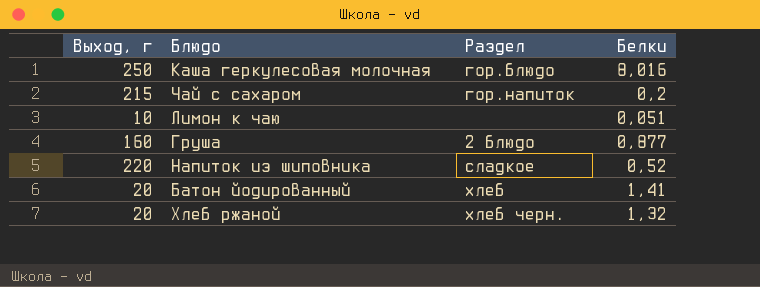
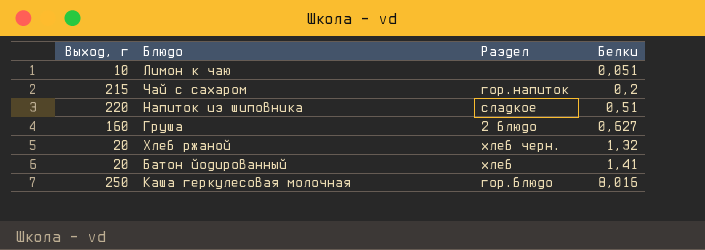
row order: none -> Белки ascending
Напиток из шиповника | Белки: 0,52 -> 0,51
Груша | Белки: 0,877 -> 0,627

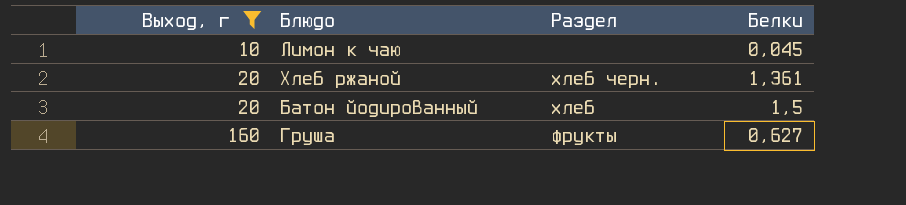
filter: none -> Выход, г <= 160
row order: Белки ascending -> Выход, г ascending
Лимон к чаю | Белки: 0,051 -> 0,045
Хлеб ржаной | Белки: 1,32 -> 1,361
Батон йодированный | Белки: 1,41 -> 1,5
Груша | Раздел: 2 блюдо -> фрукты

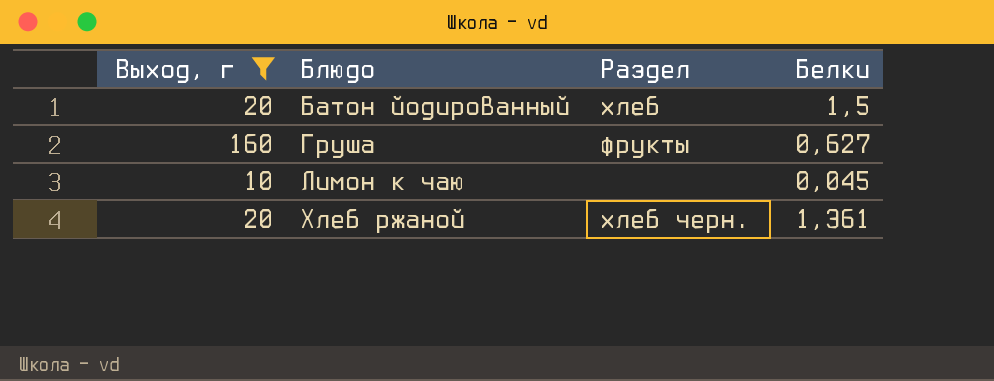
row order: Выход, г ascending -> Блюдо ascending

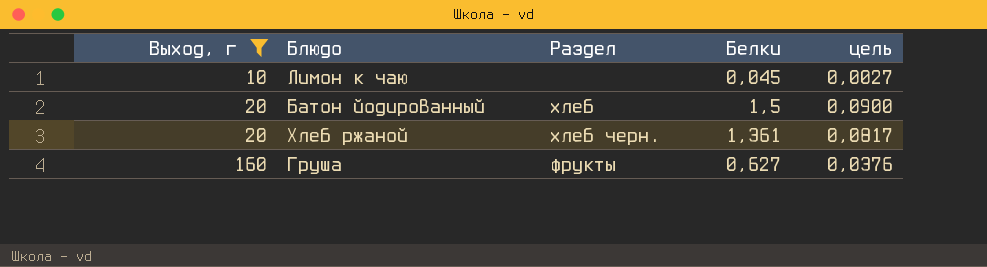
row order: Блюдо ascending -> Выход, г ascending
column цель | formula: none -> [Белки] * 0,06

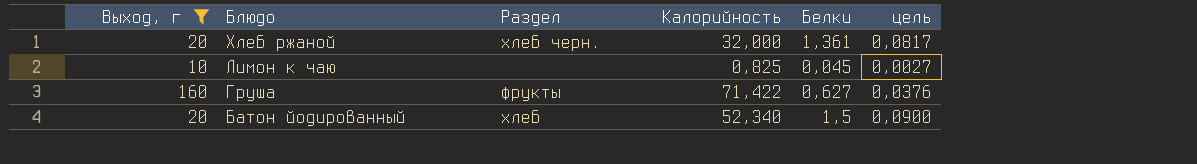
row order: Выход, г ascending -> Блюдо descending
column Калорийность | position: none -> 4

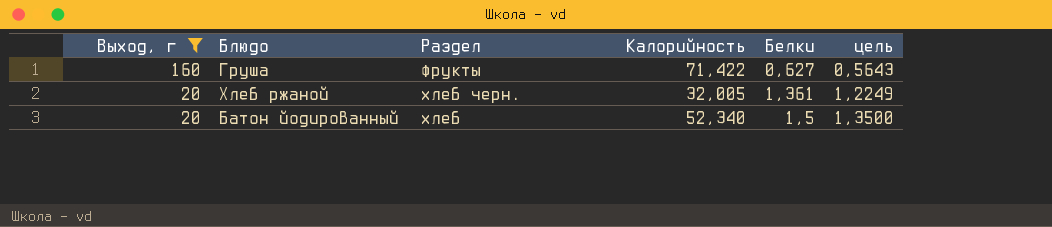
row order: Блюдо descending -> Выход, г descending
column цель | formula: [Белки] * 0,06 -> [Белки] * 0,9
row Лимон к чаю: 10 | none | 0,825 | 0,045 | 0,0027 -> none
Хлеб ржаной | Калорийность: 32,000 -> 32,005

